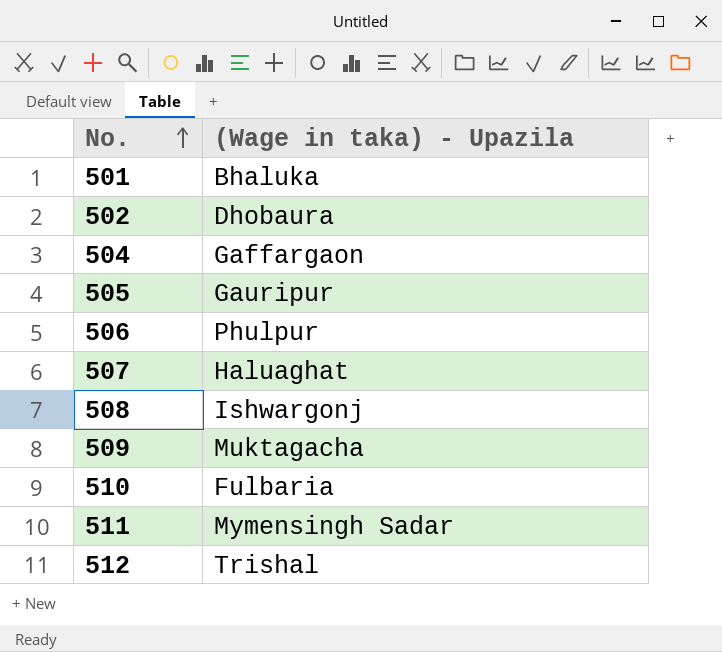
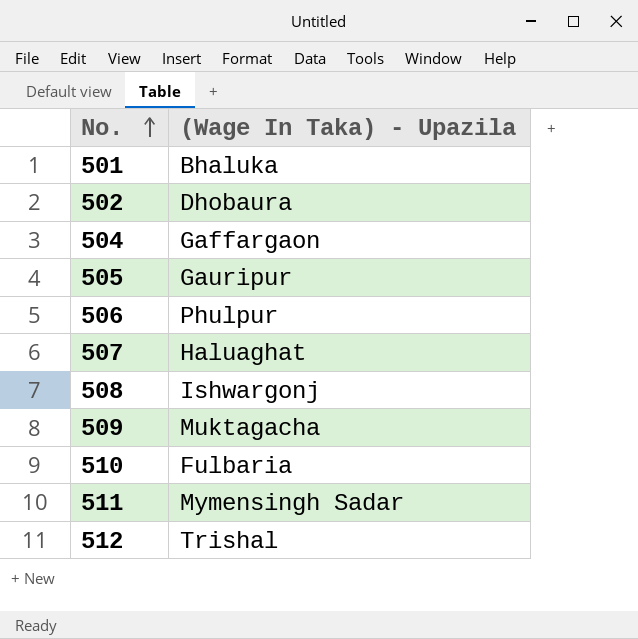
column name: (Wage in taka) - Upazila -> (Wage In Taka) - Upazila

